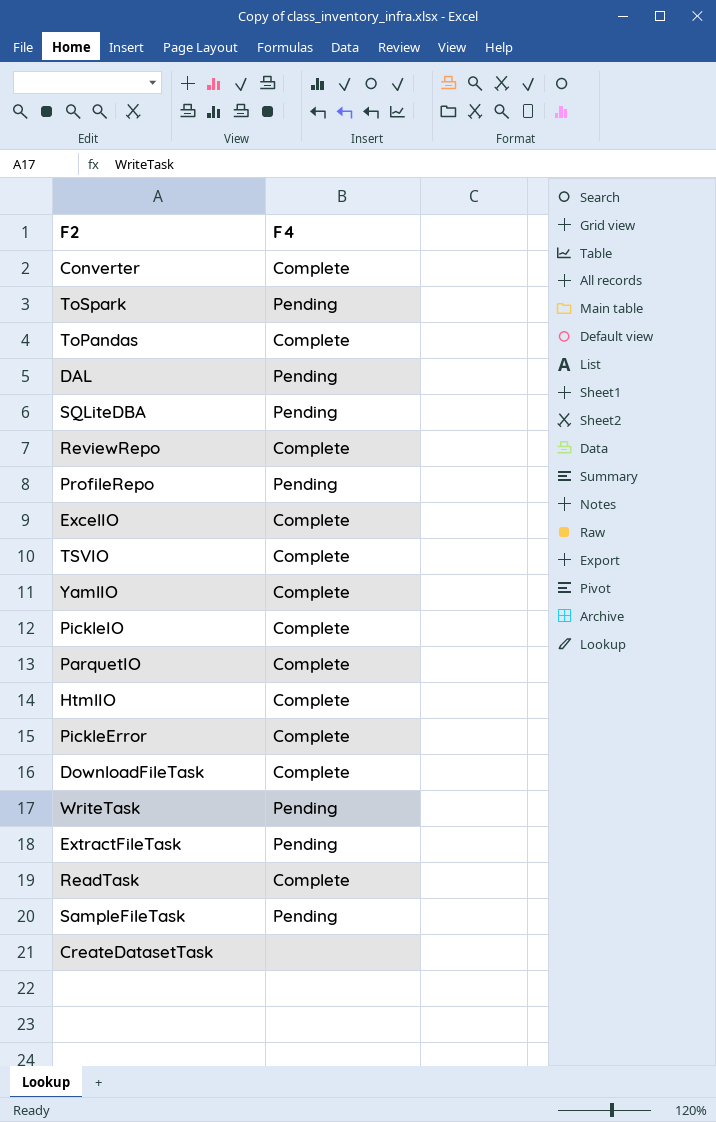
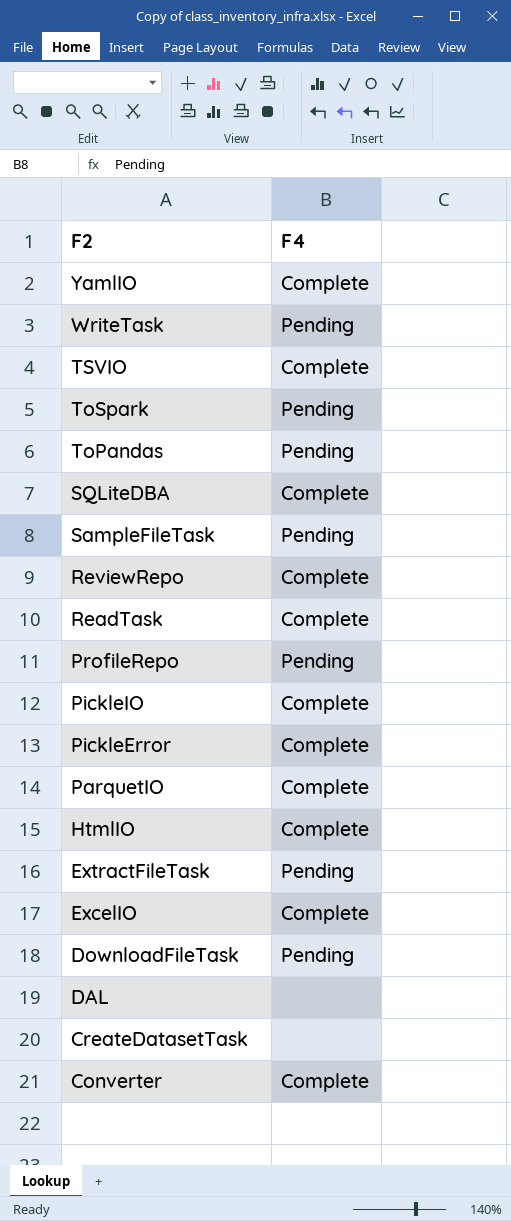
row order: none -> F2 descending
ToPandas | F4: Complete -> Pending
SQLiteDBA | F4: Pending -> Complete
DownloadFileTask | F4: Complete -> Pending
DAL | F4: Pending -> none

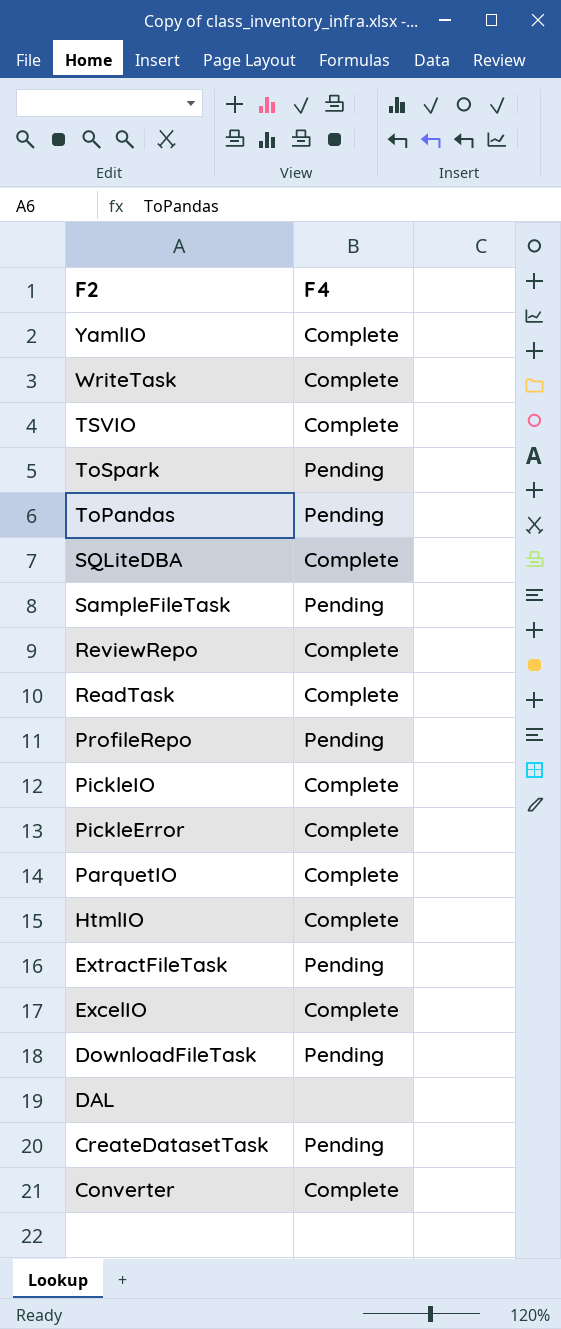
WriteTask | F4: Pending -> Complete
CreateDatasetTask | F4: none -> Pending

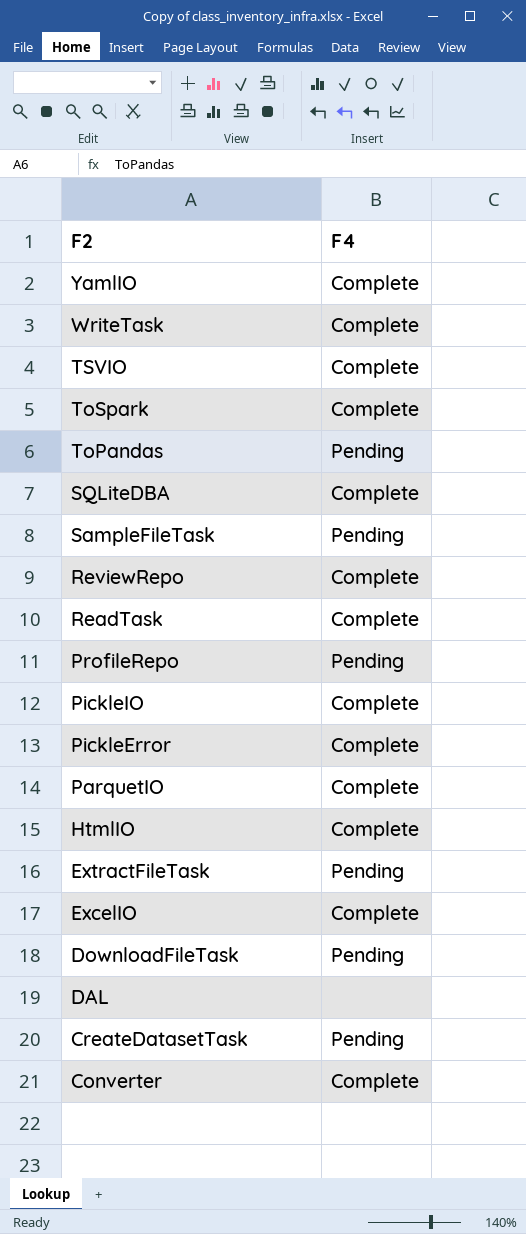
ToSpark | F4: Pending -> Complete

